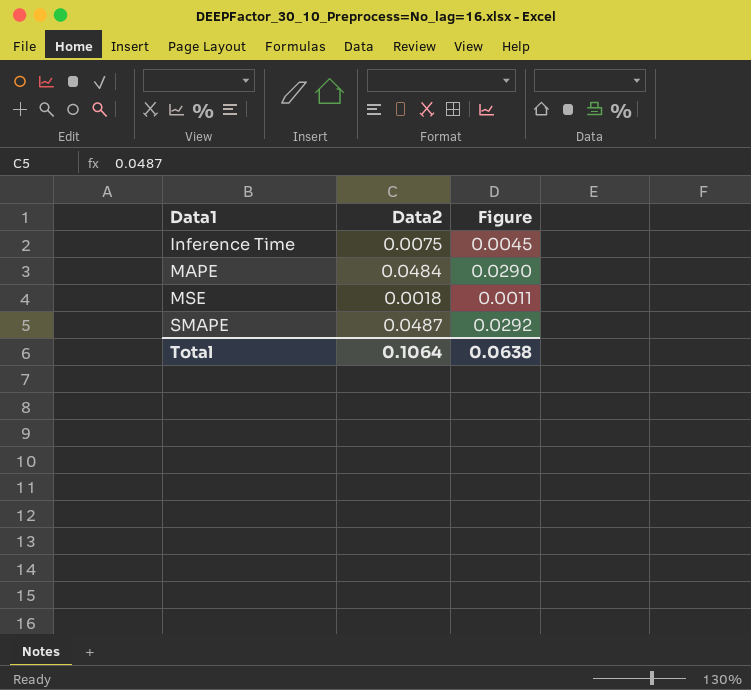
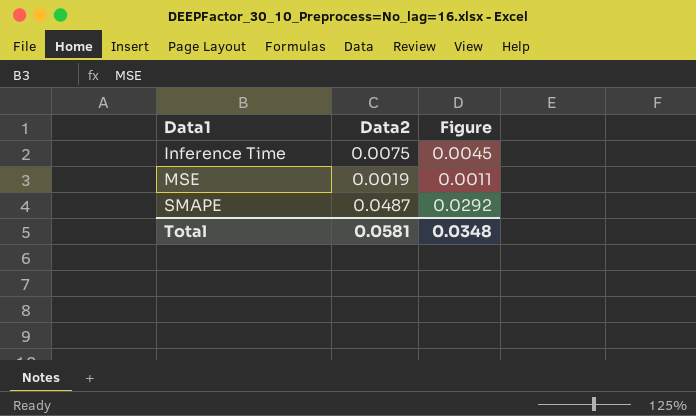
row MAPE: 0.0484 | 0.0290 -> none
MSE | Data2: 0.0018 -> 0.0019
Total | Data2: 0.1064 -> 0.0581
Total | Figure: 0.0638 -> 0.0348

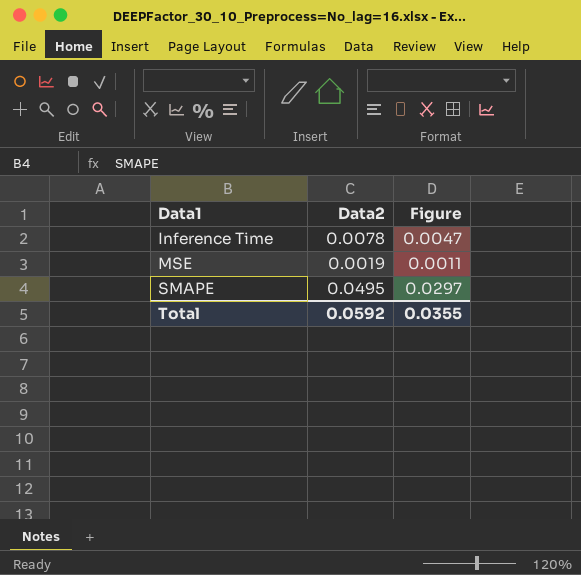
Inference Time | Data2: 0.0075 -> 0.0078
Inference Time | Figure: 0.0045 -> 0.0047
SMAPE | Data2: 0.0487 -> 0.0495
SMAPE | Figure: 0.0292 -> 0.0297
Total | Data2: 0.0581 -> 0.0592
Total | Figure: 0.0348 -> 0.0355

